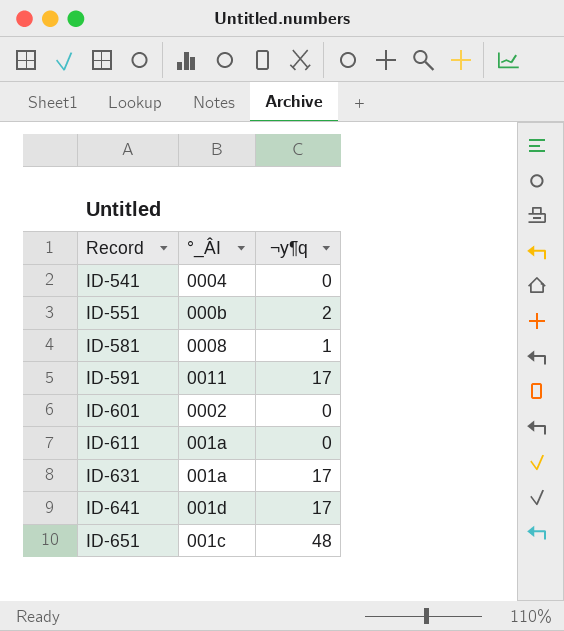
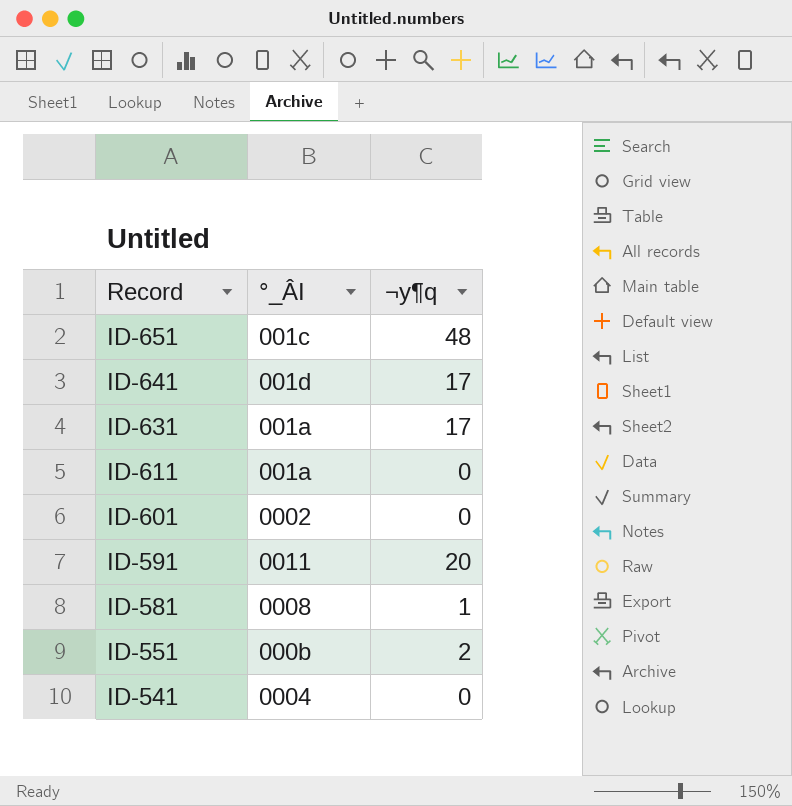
row order: Record ascending -> Record descending
ID-591 | ¬y¶q: 17 -> 20

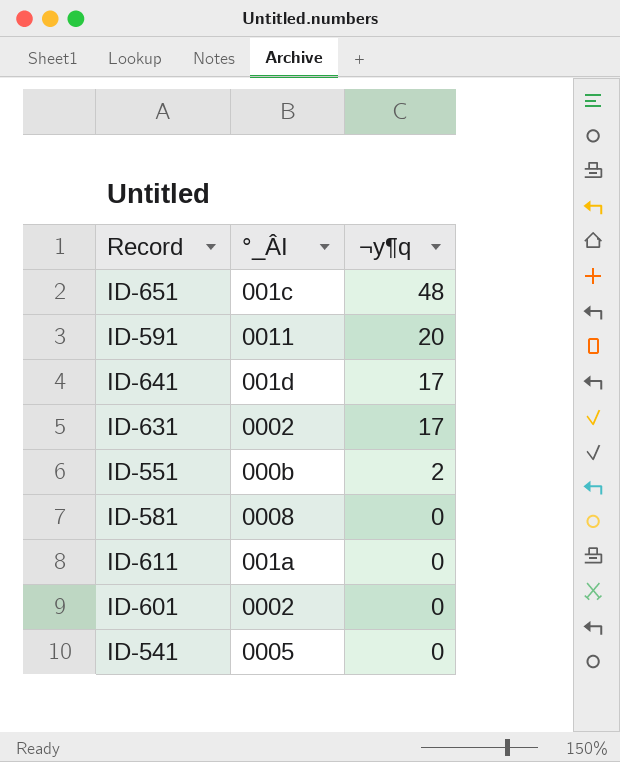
row order: Record descending -> ¬y¶q descending
ID-631 | °_ÂI: 001a -> 0002
ID-581 | ¬y¶q: 1 -> 0
ID-541 | °_ÂI: 0004 -> 0005

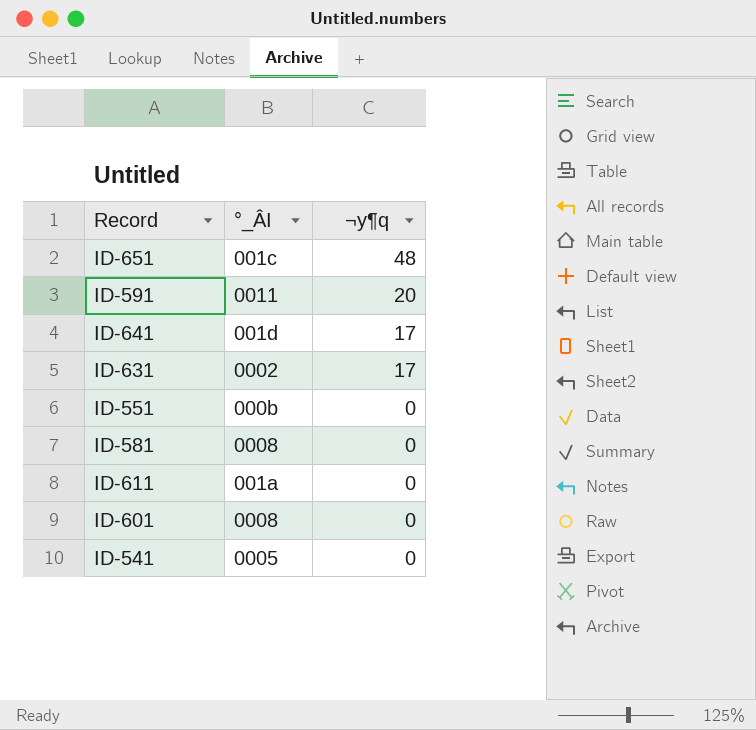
ID-551 | ¬y¶q: 2 -> 0
ID-601 | °_ÂI: 0002 -> 0008

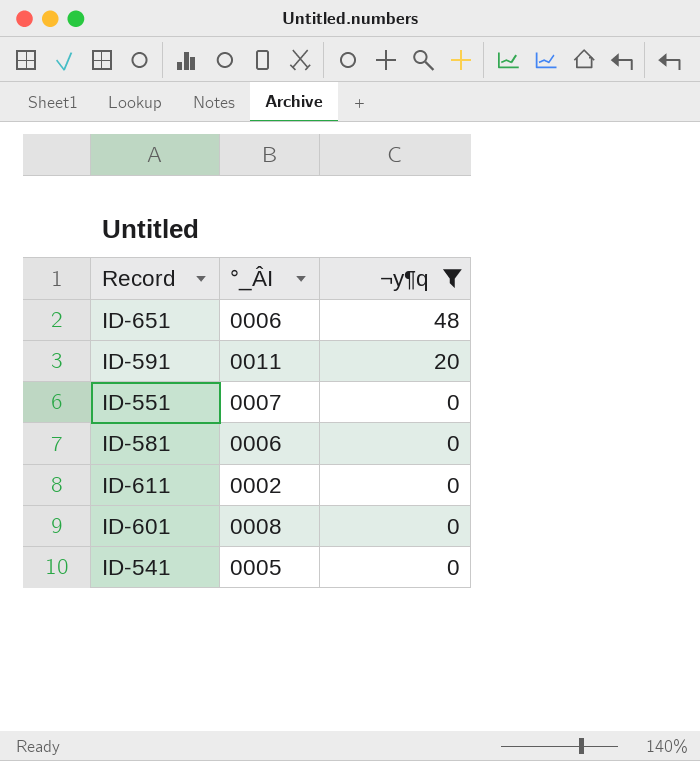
filter: none -> ¬y¶q != 17
ID-651 | °_ÂI: 001c -> 0006
ID-551 | °_ÂI: 000b -> 0007
ID-581 | °_ÂI: 0008 -> 0006
ID-611 | °_ÂI: 001a -> 0002

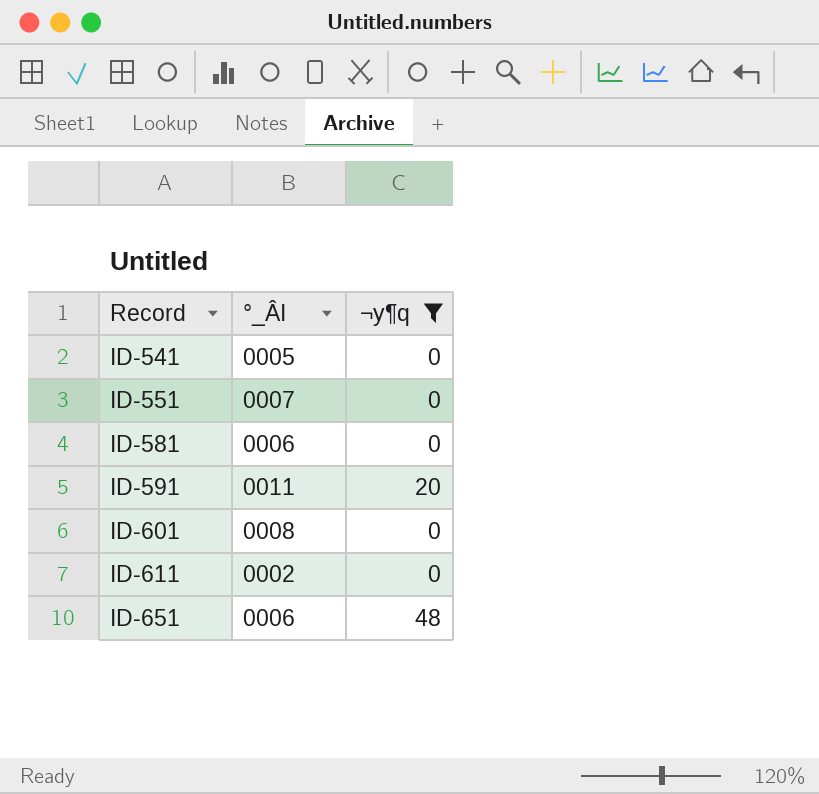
row order: ¬y¶q descending -> Record ascending

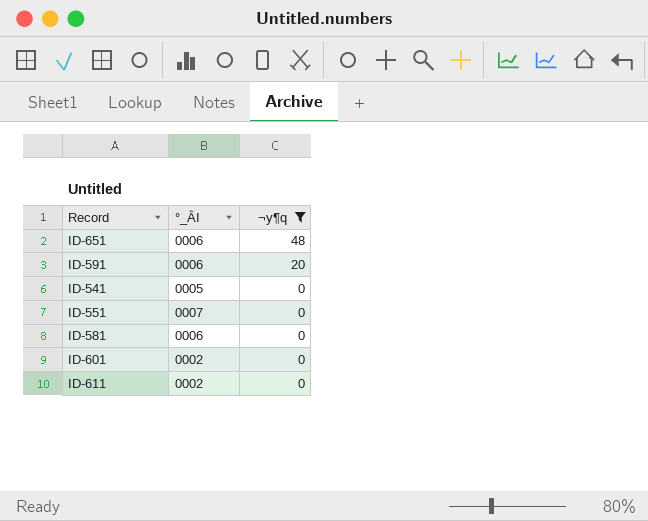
row order: Record ascending -> ¬y¶q descending
ID-591 | °_ÂI: 0011 -> 0006
ID-601 | °_ÂI: 0008 -> 0002

